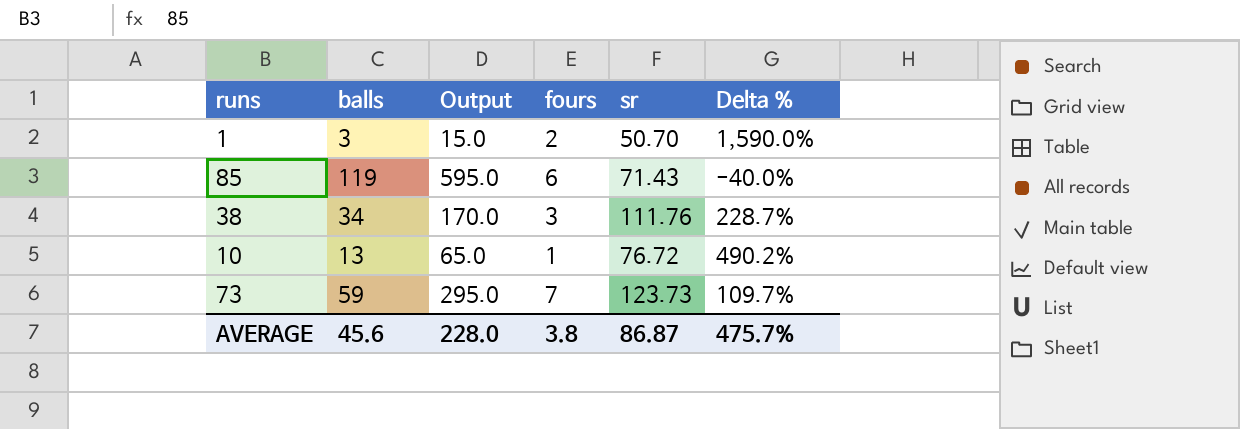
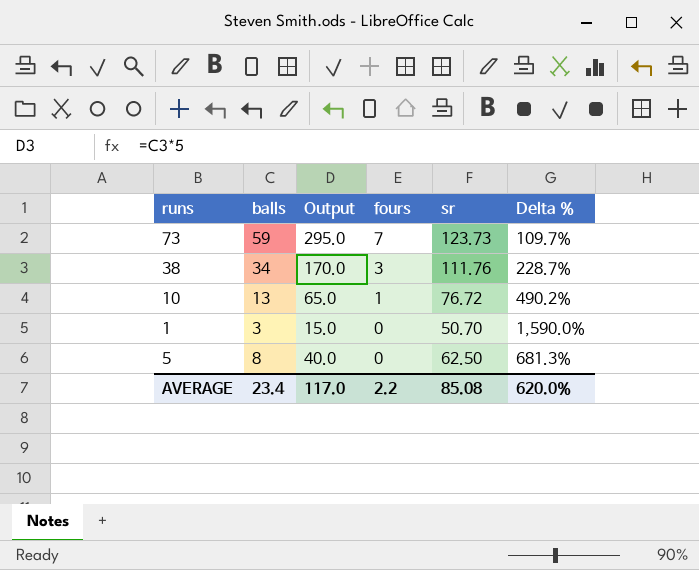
row order: none -> fours descending
row 85: 119 | 595.0 | 6 | 71.43 | -40.0% -> none
1 | fours: 2 -> 0
row 5: none -> 8 | 40.0 | 0 | 62.50 | 681.3%
AVERAGE | balls: 45.6 -> 23.4
AVERAGE | Output: 228.0 -> 117.0
AVERAGE | fours: 3.8 -> 2.2
AVERAGE | sr: 86.87 -> 85.08
AVERAGE | Delta %: 475.7% -> 620.0%

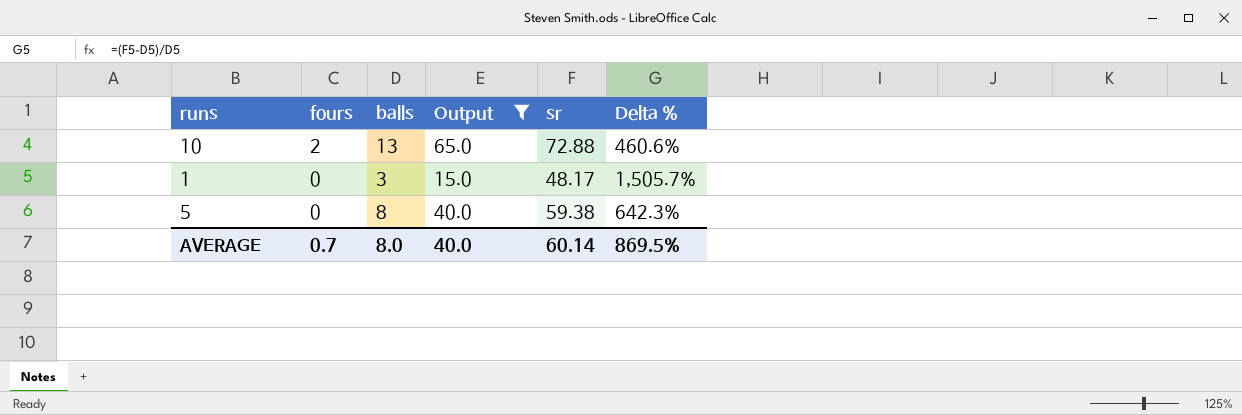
filter: none -> Output <= 65.0
column fours | position: 4 -> 2
10 | fours: 1 -> 2
10 | sr: 76.72 -> 72.88
10 | Delta %: 490.2% -> 460.6%
1 | sr: 50.70 -> 48.17
1 | Delta %: 1,590.0% -> 1,505.7%
5 | sr: 62.50 -> 59.38
5 | Delta %: 681.3% -> 642.3%
AVERAGE | fours: 2.2 -> 0.7
AVERAGE | balls: 23.4 -> 8.0
AVERAGE | Output: 117.0 -> 40.0
AVERAGE | sr: 85.08 -> 60.14
AVERAGE | Delta %: 620.0% -> 869.5%

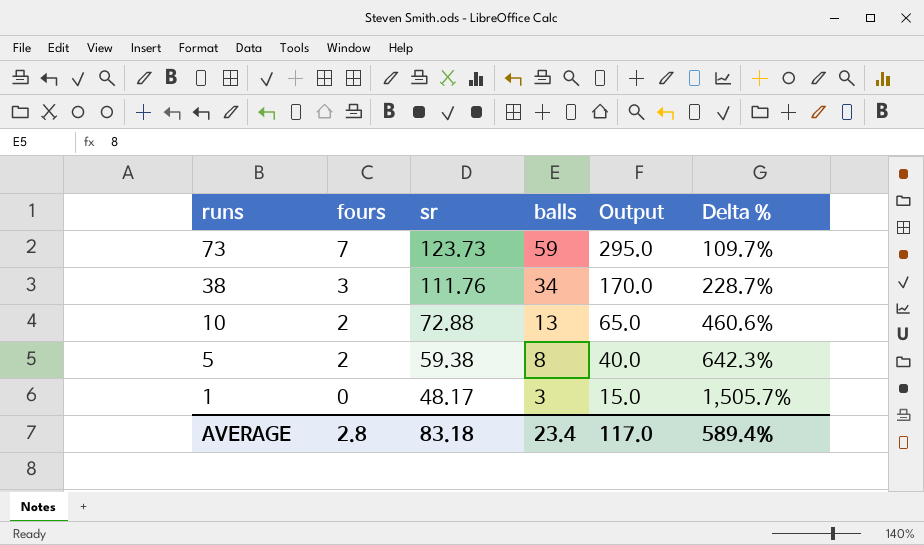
filter: Output <= 65.0 -> none
row order: fours descending -> runs descending
column sr | position: 5 -> 3
5 | fours: 0 -> 2
AVERAGE | fours: 0.7 -> 2.8
AVERAGE | sr: 60.14 -> 83.18
AVERAGE | balls: 8.0 -> 23.4
AVERAGE | Output: 40.0 -> 117.0
AVERAGE | Delta %: 869.5% -> 589.4%

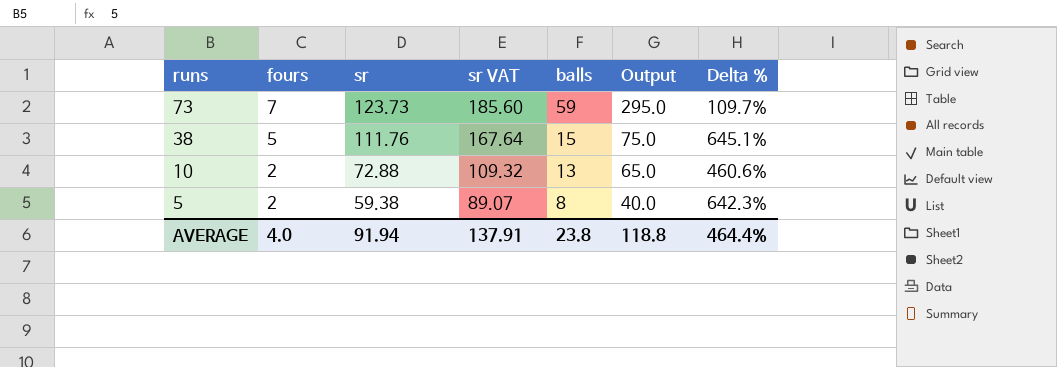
column sr VAT | formula: none -> [sr] * 1.5
row 1: 0 | 48.17 | 3 | 15.0 | 1,505.7% -> none
38 | fours: 3 -> 5
38 | balls: 34 -> 15
38 | Output: 170.0 -> 75.0
38 | Delta %: 228.7% -> 645.1%
AVERAGE | fours: 2.8 -> 4.0
AVERAGE | sr: 83.18 -> 91.94
AVERAGE | balls: 23.4 -> 23.8
AVERAGE | Output: 117.0 -> 118.8
AVERAGE | Delta %: 589.4% -> 464.4%

